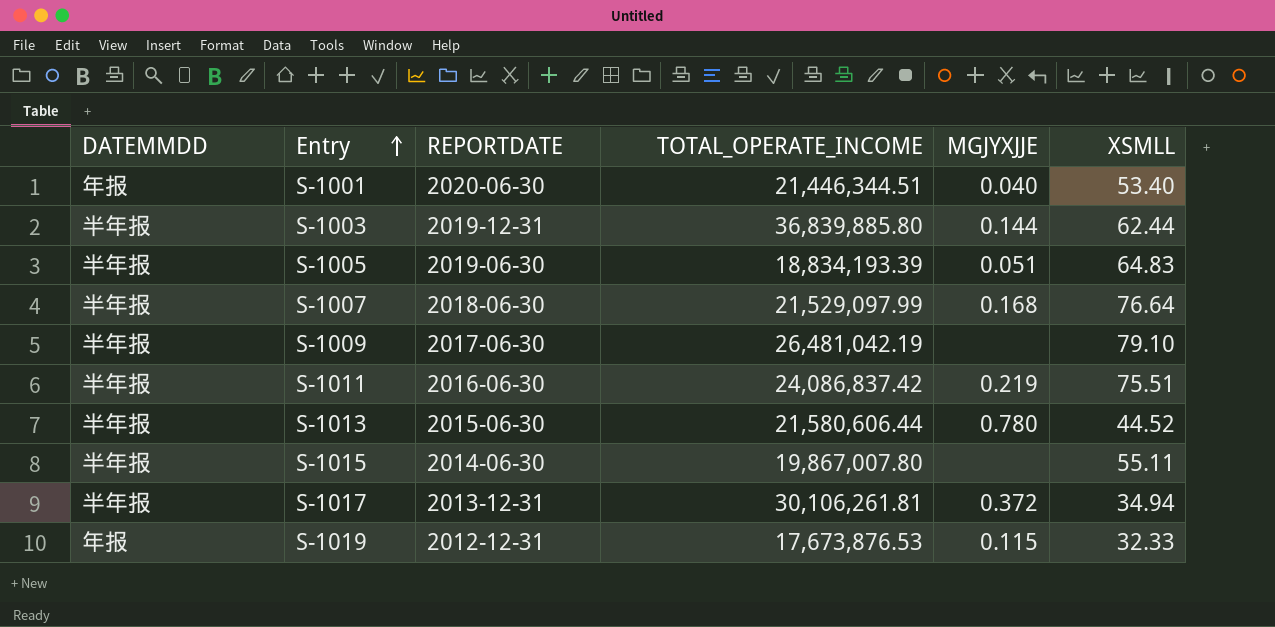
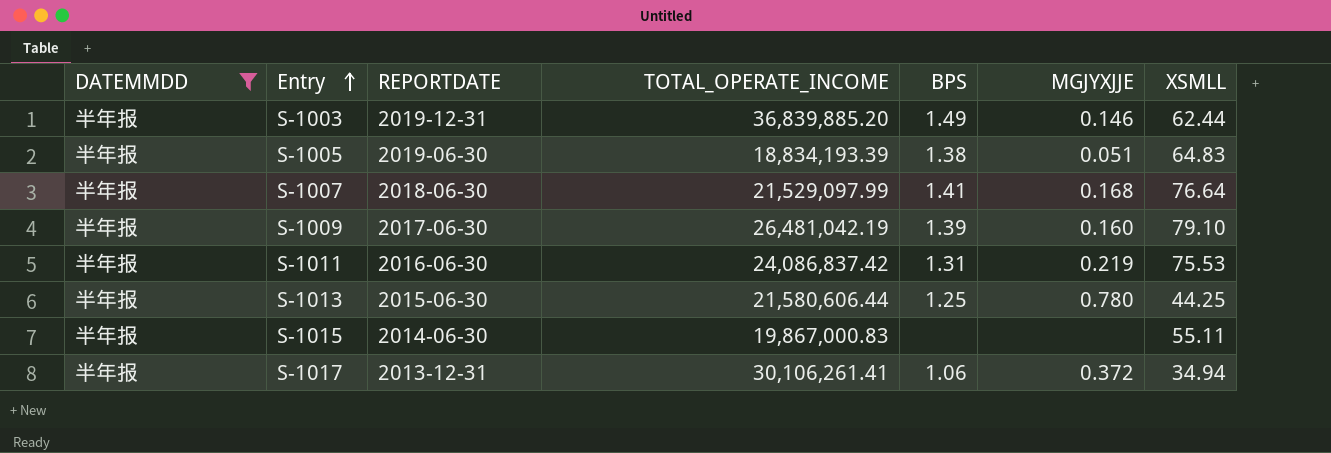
filter: none -> DATEMMDD = 半年报
column BPS | position: none -> 5
S-1003 | TOTAL_OPERATE_INCOME: 36,839,885.80 -> 36,839,885.20
S-1003 | MGJYXJJE: 0.144 -> 0.146
S-1009 | MGJYXJJE: none -> 0.160
S-1011 | XSMLL: 75.51 -> 75.53
S-1013 | XSMLL: 44.52 -> 44.25
S-1015 | TOTAL_OPERATE_INCOME: 19,867,007.80 -> 19,867,000.83
S-1017 | TOTAL_OPERATE_INCOME: 30,106,261.81 -> 30,106,261.41

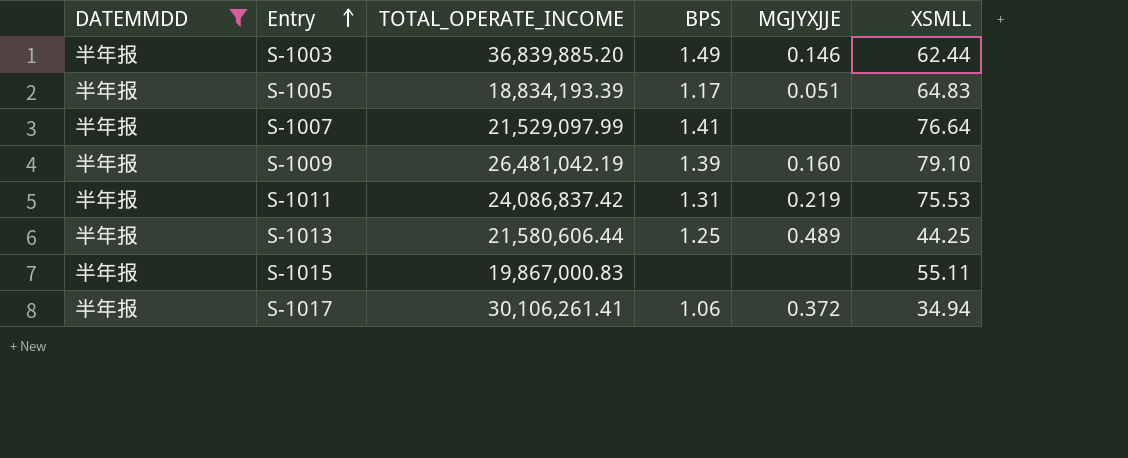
column REPORTDATE | position: 3 -> none
S-1005 | BPS: 1.38 -> 1.17
S-1007 | MGJYXJJE: 0.168 -> none
S-1013 | MGJYXJJE: 0.780 -> 0.489

